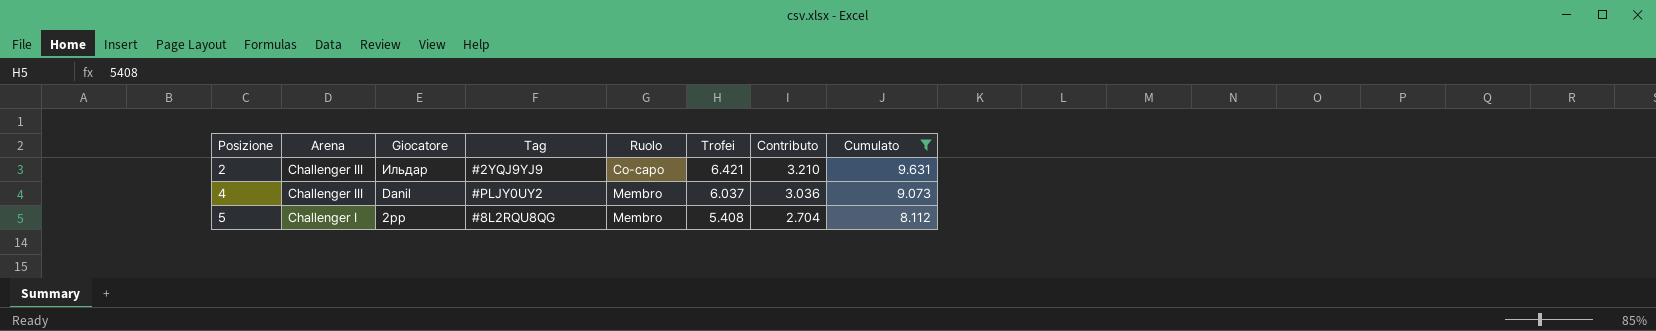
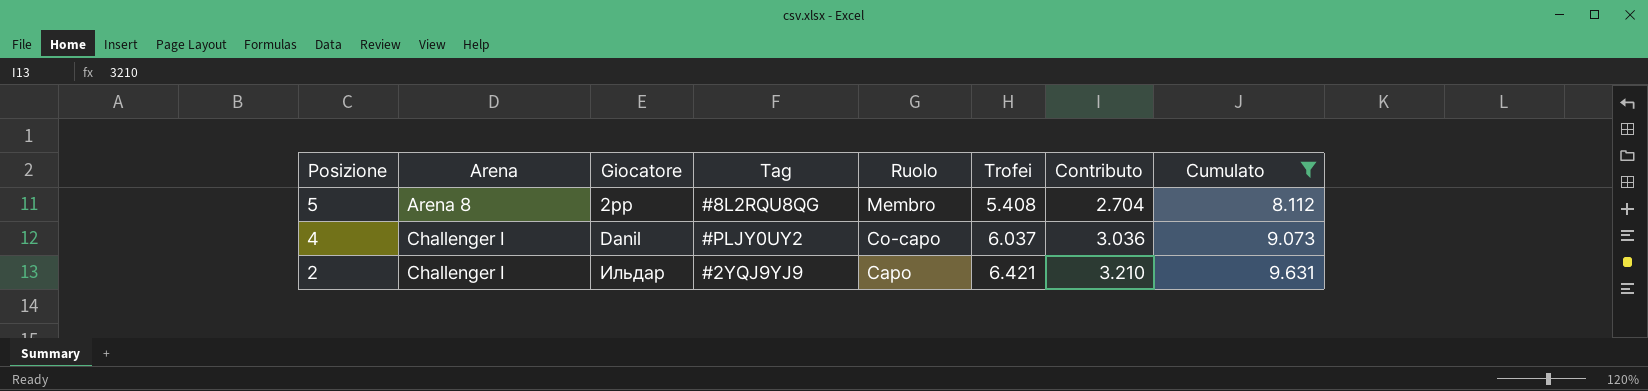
row order: Posizione ascending -> Posizione descending
5 | Arena: Challenger I -> Arena 8
4 | Arena: Challenger III -> Challenger I
4 | Ruolo: Membro -> Co-capo
2 | Arena: Challenger III -> Challenger I
2 | Ruolo: Co-capo -> Capo

